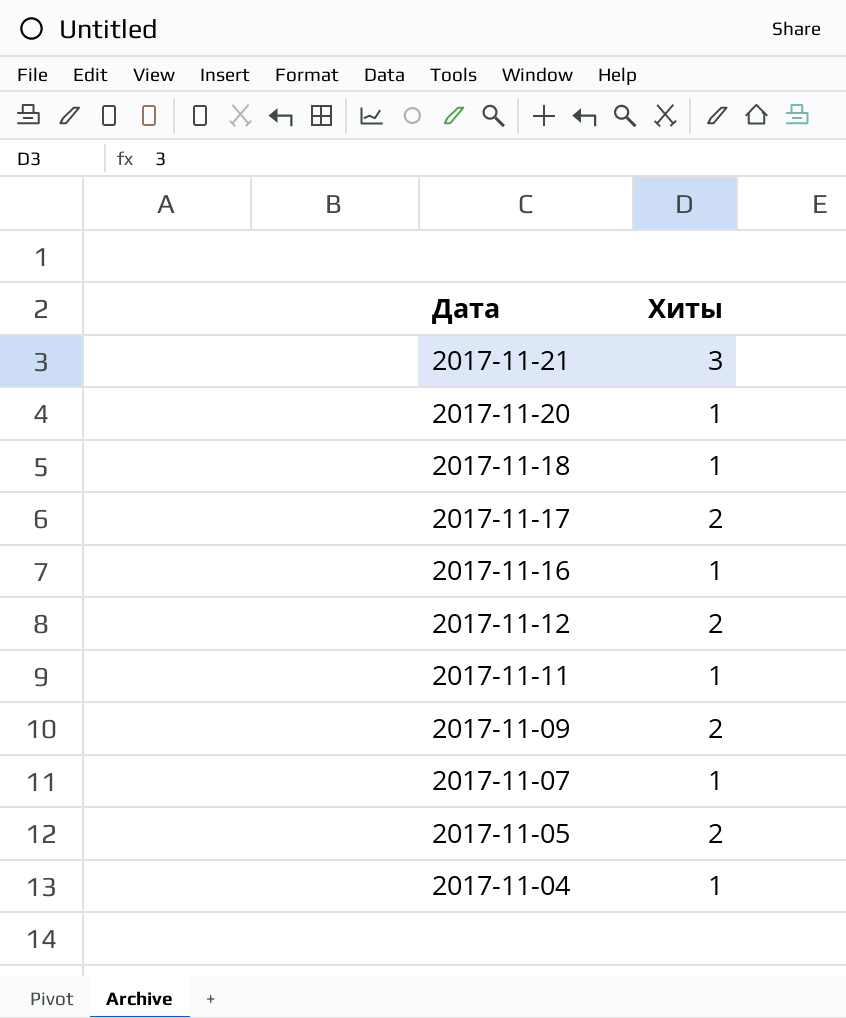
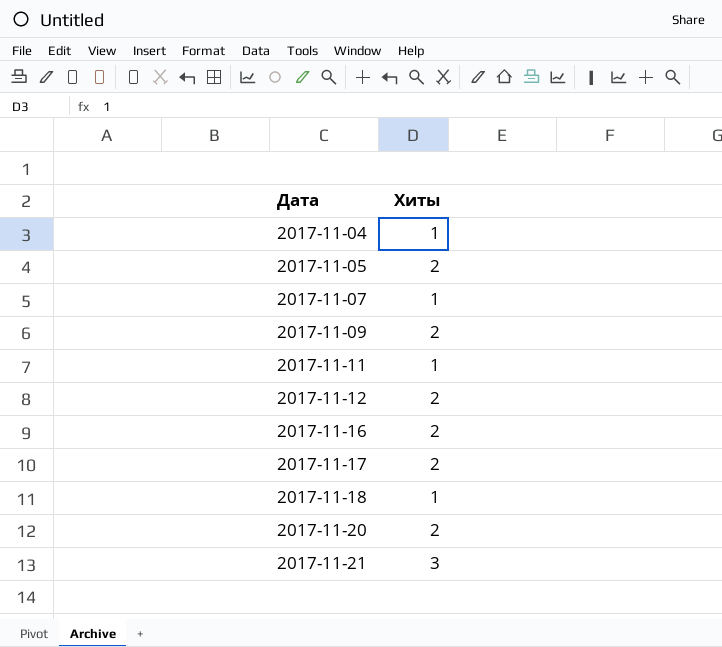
row order: Дата descending -> Дата ascending
2017-11-16 | Хиты: 1 -> 2
2017-11-20 | Хиты: 1 -> 2

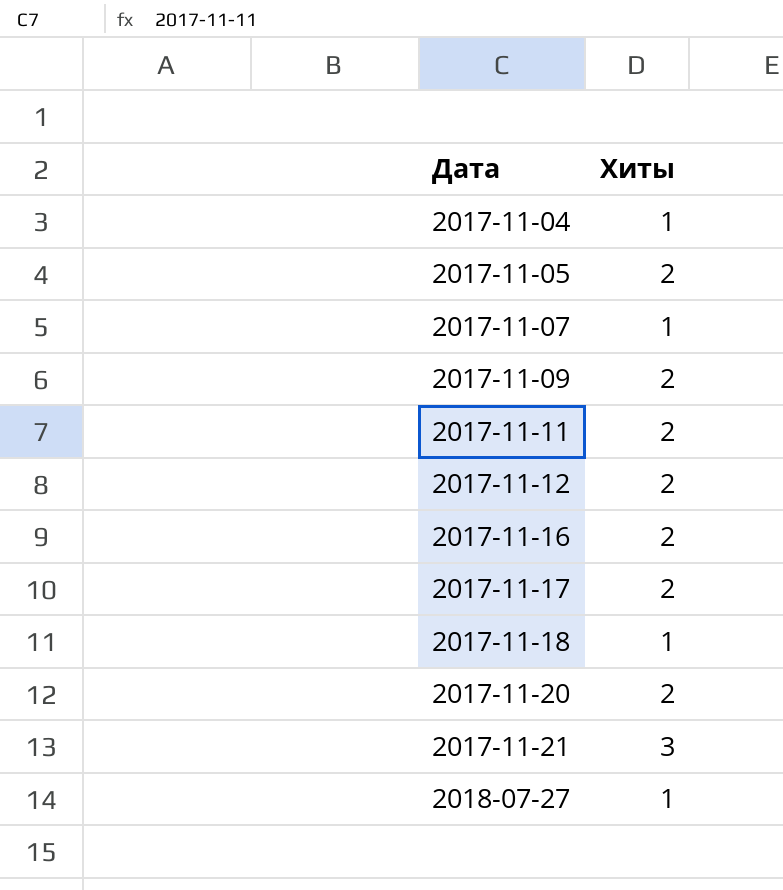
2017-11-11 | Хиты: 1 -> 2
row 2018-07-27: none -> 1

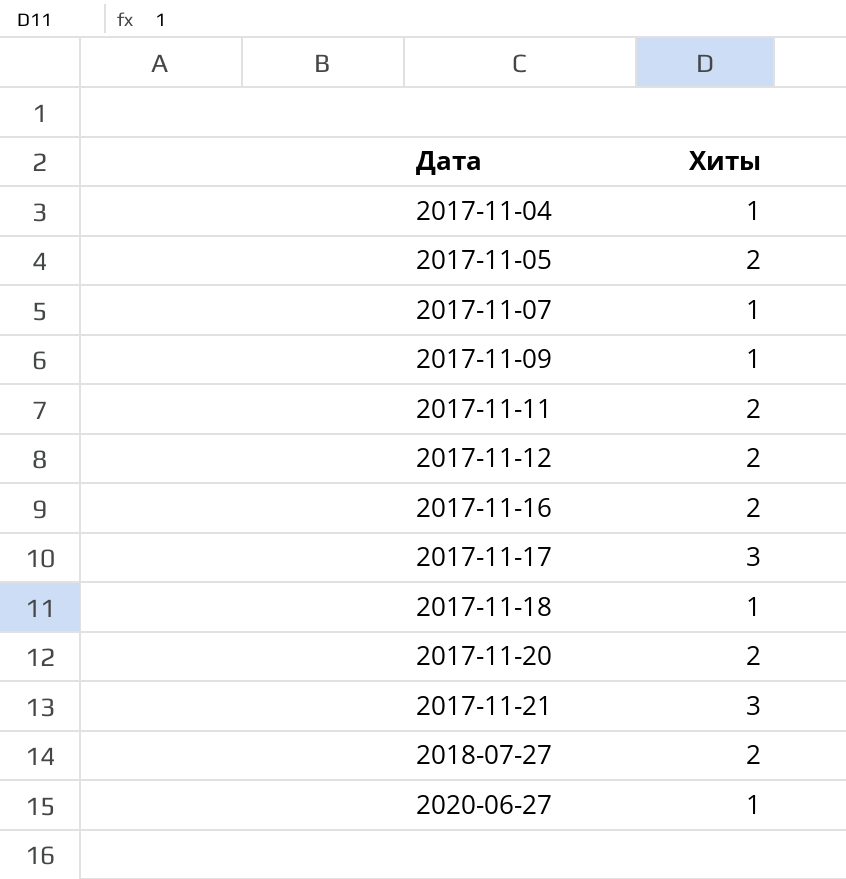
2017-11-09 | Хиты: 2 -> 1
2017-11-17 | Хиты: 2 -> 3
2018-07-27 | Хиты: 1 -> 2
row 2020-06-27: none -> 1

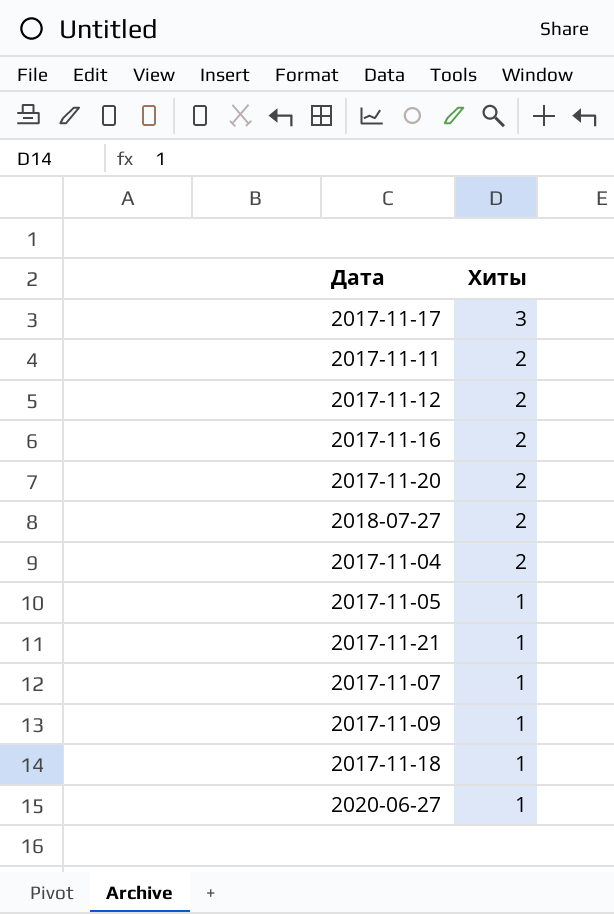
row order: Дата ascending -> Хиты descending
2017-11-04 | Хиты: 1 -> 2
2017-11-05 | Хиты: 2 -> 1
2017-11-21 | Хиты: 3 -> 1

